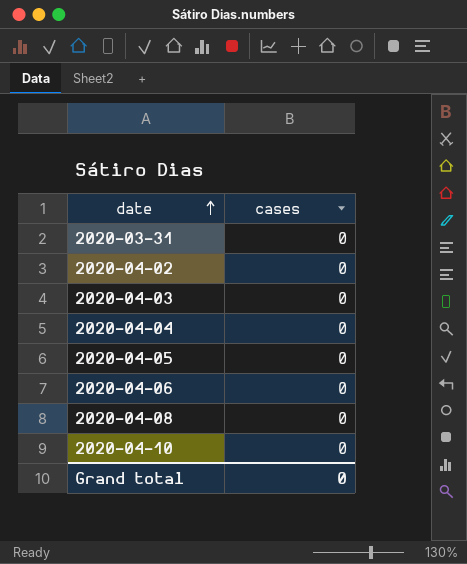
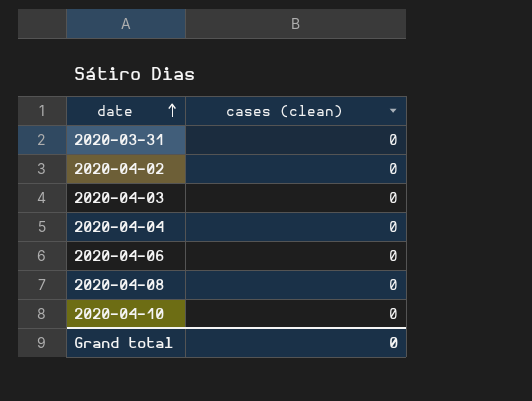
column name: cases -> cases (clean)
row 2020-04-05: 0 -> none

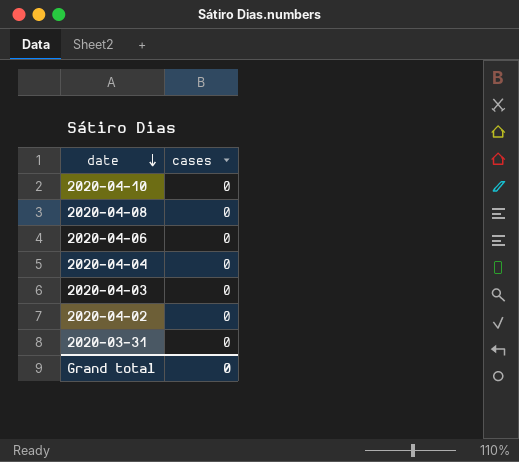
row order: date ascending -> date descending
column name: cases (clean) -> cases

